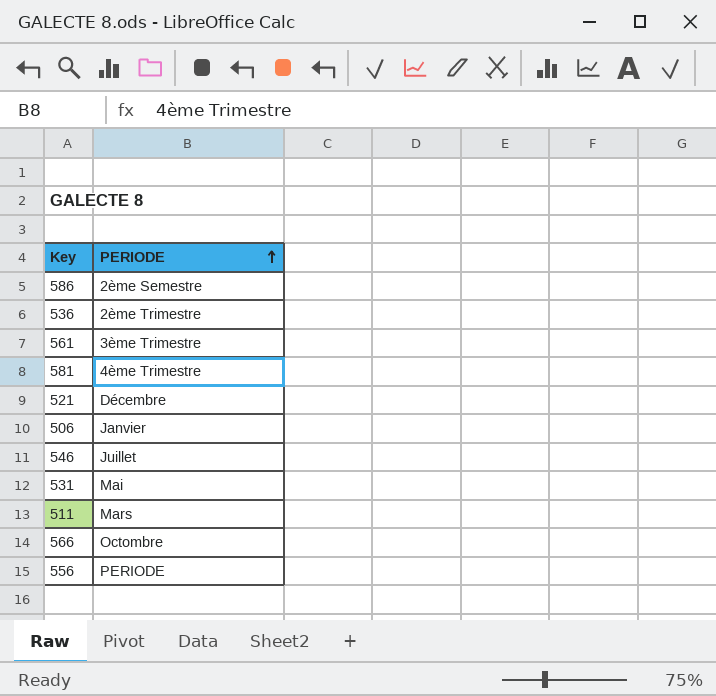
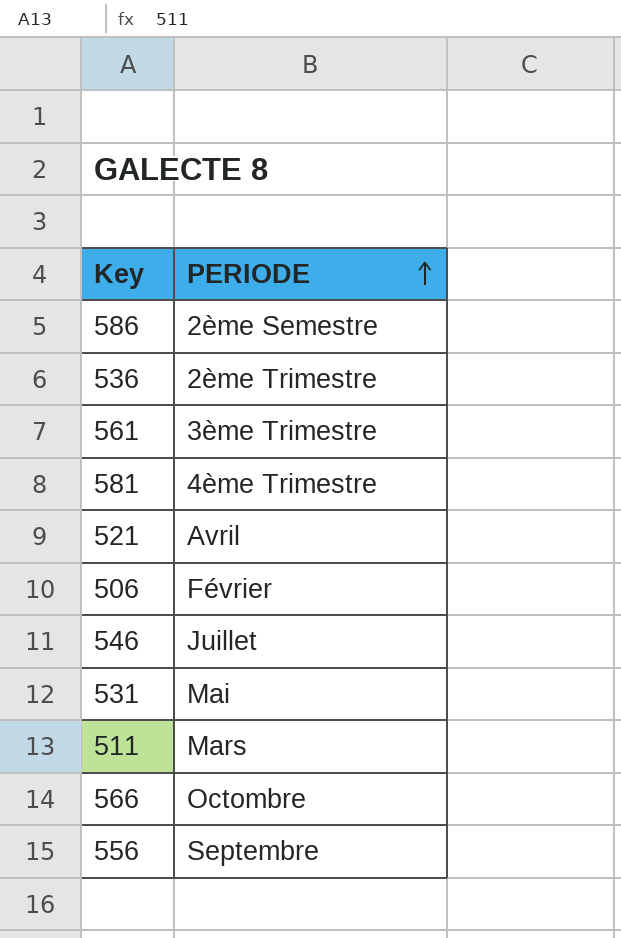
521 | PERIODE: Décembre -> Avril
506 | PERIODE: Janvier -> Février
556 | PERIODE: PERIODE -> Septembre

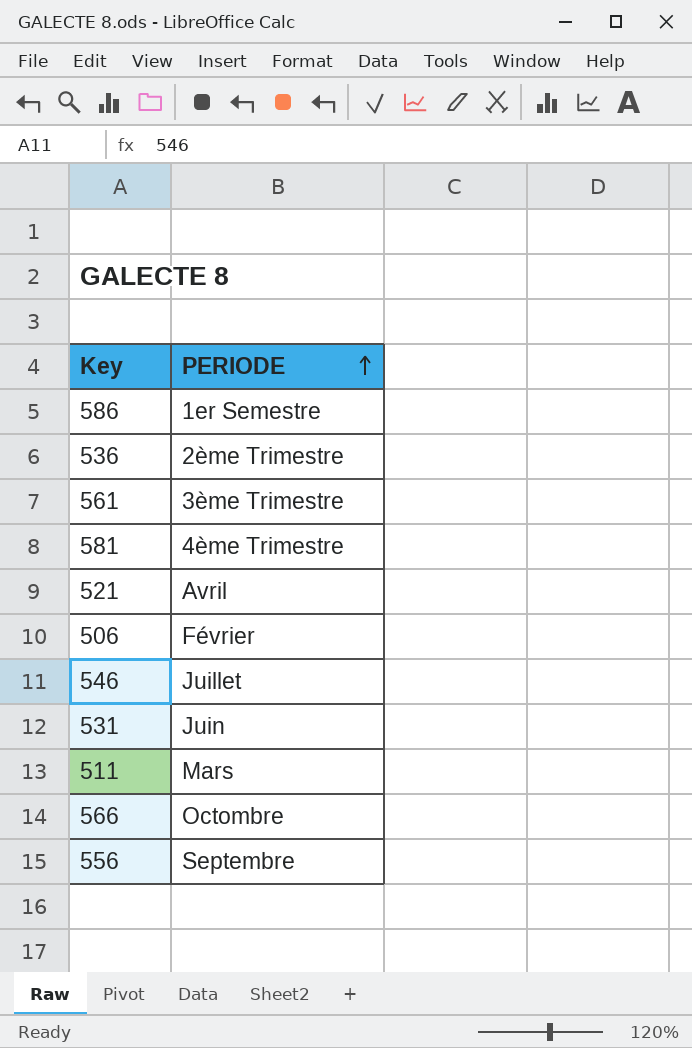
586 | PERIODE: 2ème Semestre -> 1er Semestre
531 | PERIODE: Mai -> Juin

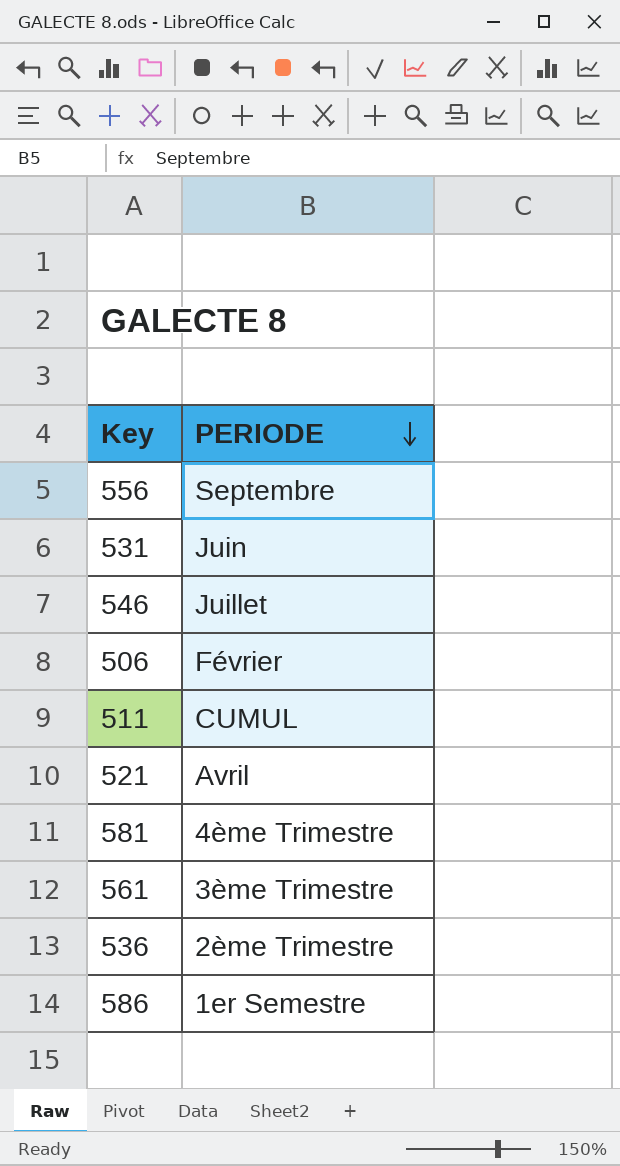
row order: PERIODE ascending -> PERIODE descending
row 566: Octombre -> none
511 | PERIODE: Mars -> CUMUL

